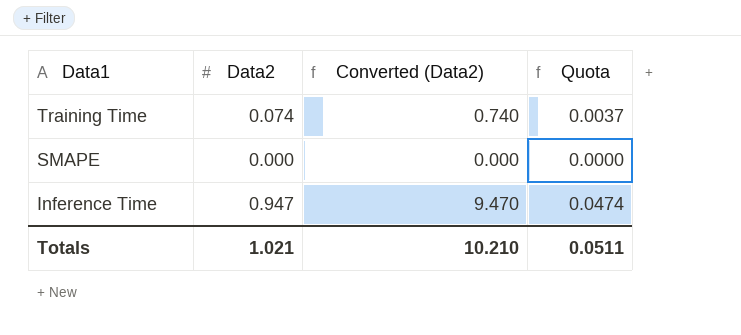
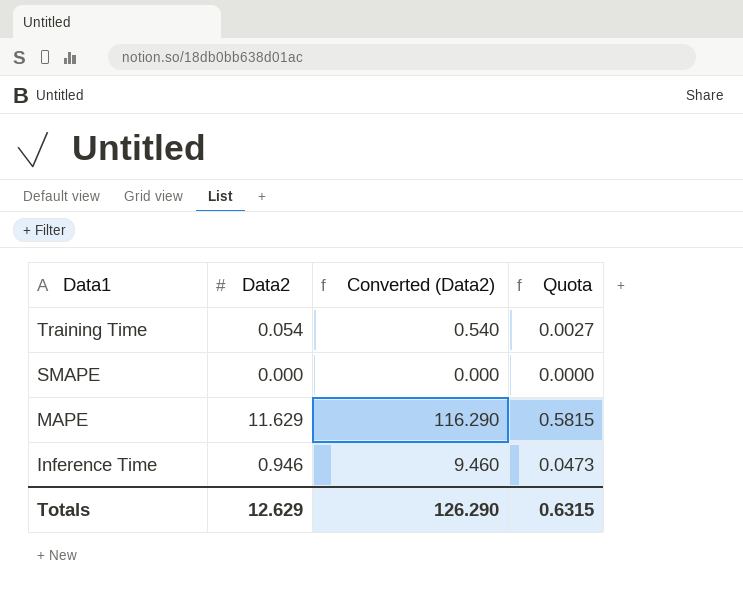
Training Time | Data2: 0.074 -> 0.054
Training Time | Converted (Data2): 0.740 -> 0.540
Training Time | Quota: 0.0037 -> 0.0027
row MAPE: none -> 11.629 | 116.290 | 0.5815
Inference Time | Data2: 0.947 -> 0.946
Inference Time | Converted (Data2): 9.470 -> 9.460
Inference Time | Quota: 0.0474 -> 0.0473
Totals | Data2: 1.021 -> 12.629
Totals | Converted (Data2): 10.210 -> 126.290
Totals | Quota: 0.0511 -> 0.6315

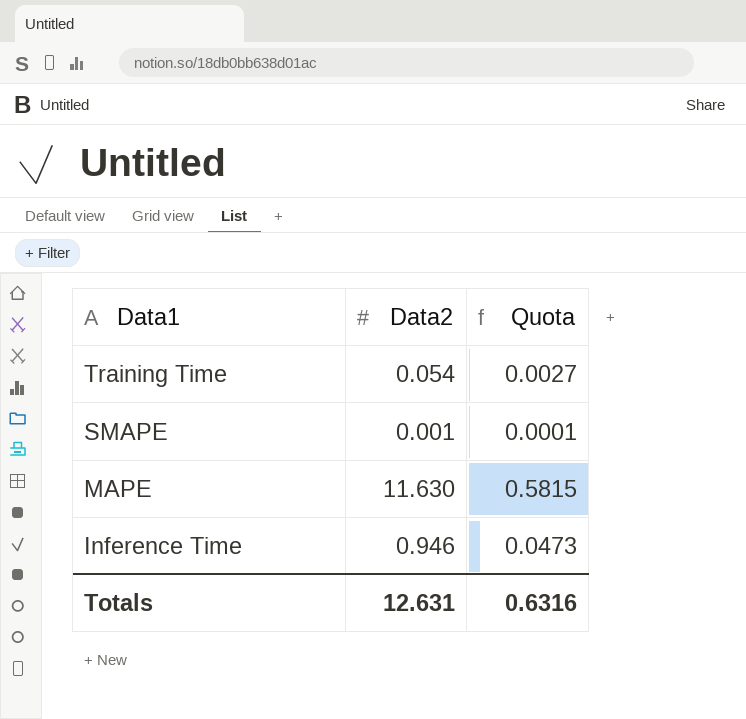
column Converted (Data2) | formula: [Data2] * 10 -> none
SMAPE | Data2: 0.000 -> 0.001
SMAPE | Quota: 0.0000 -> 0.0001
MAPE | Data2: 11.629 -> 11.630
Totals | Data2: 12.629 -> 12.631
Totals | Quota: 0.6315 -> 0.6316

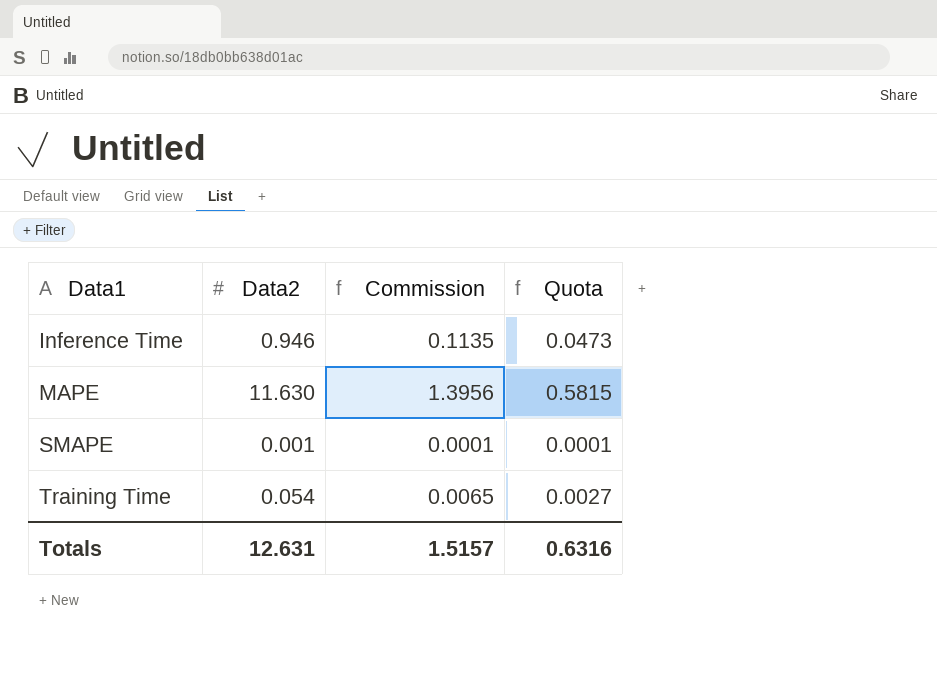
row order: Data1 descending -> Data1 ascending
column Commission | formula: none -> [Data2] * 0.12

